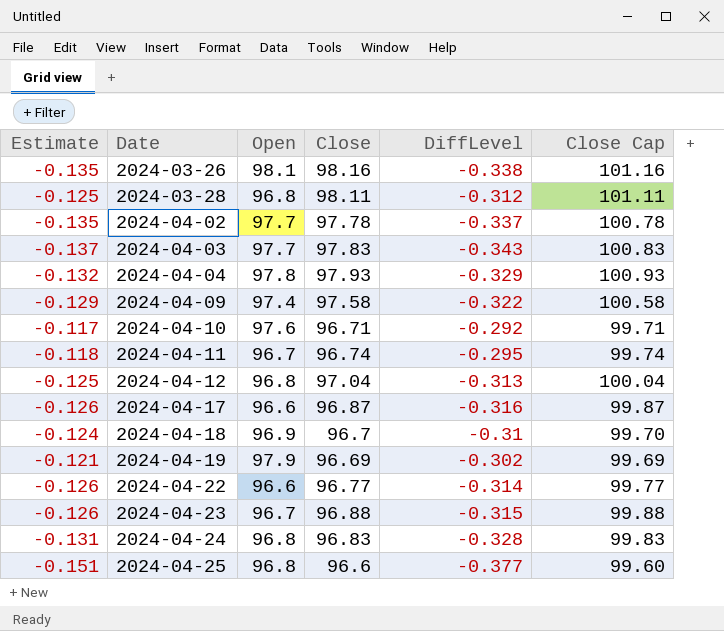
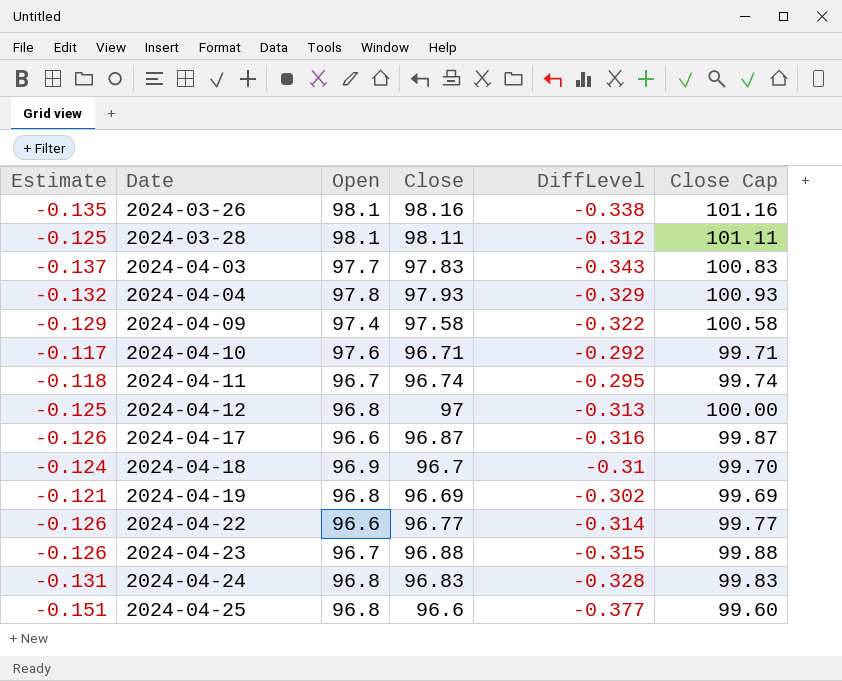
row 2024-04-02: -0.135 | 97.7 | 97.78 | -0.337 | 100.78 -> none
2024-03-28 | Open: 96.8 -> 98.1
2024-04-12 | Close: 97.04 -> 97
2024-04-12 | Close Cap: 100.04 -> 100.00
2024-04-19 | Open: 97.9 -> 96.8

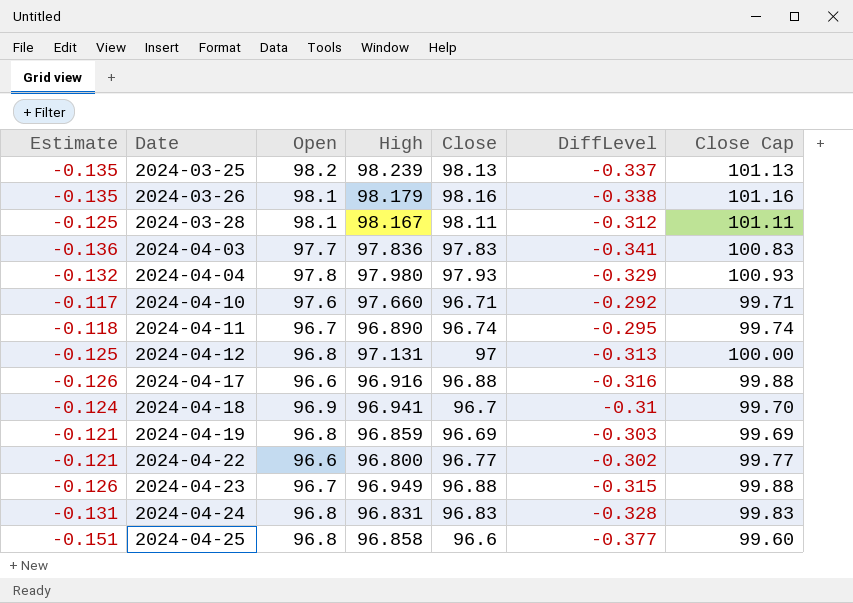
column High | position: none -> 4
row 2024-04-09: -0.129 | 97.4 | 97.58 | -0.322 | 100.58 -> none
row 2024-03-25: none -> -0.135 | 98.2 | 98.239 | 98.13 | -0.337 | 101.13
2024-04-03 | Estimate: -0.137 -> -0.136
2024-04-03 | DiffLevel: -0.343 -> -0.341
2024-04-17 | Close: 96.87 -> 96.88
2024-04-17 | Close Cap: 99.87 -> 99.88
2024-04-19 | DiffLevel: -0.302 -> -0.303
2024-04-22 | Estimate: -0.126 -> -0.121
2024-04-22 | DiffLevel: -0.314 -> -0.302

